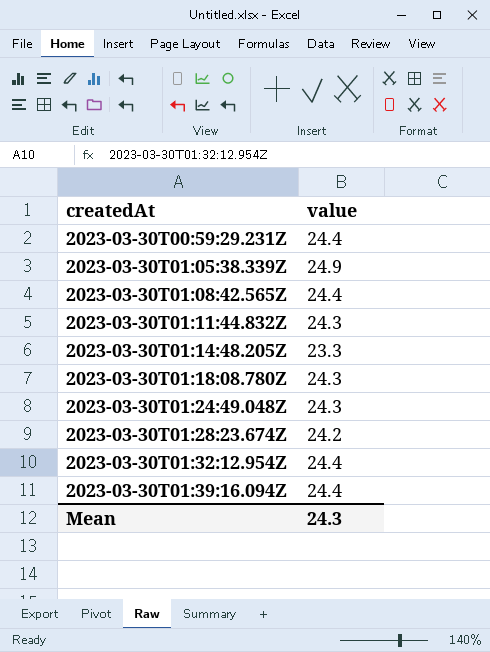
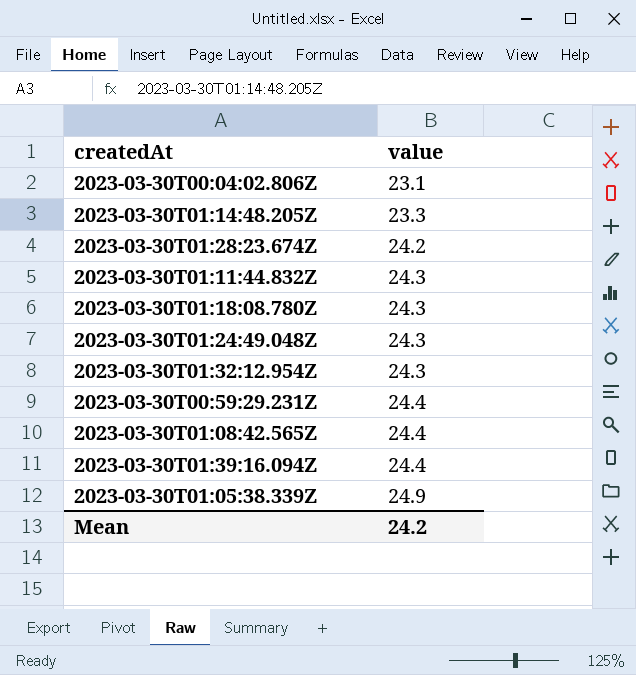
row order: createdAt ascending -> value ascending
row 2023-03-30T00:04:02.806Z: none -> 23.1
2023-03-30T01:32:12.954Z | value: 24.4 -> 24.3
Mean | value: 24.3 -> 24.2

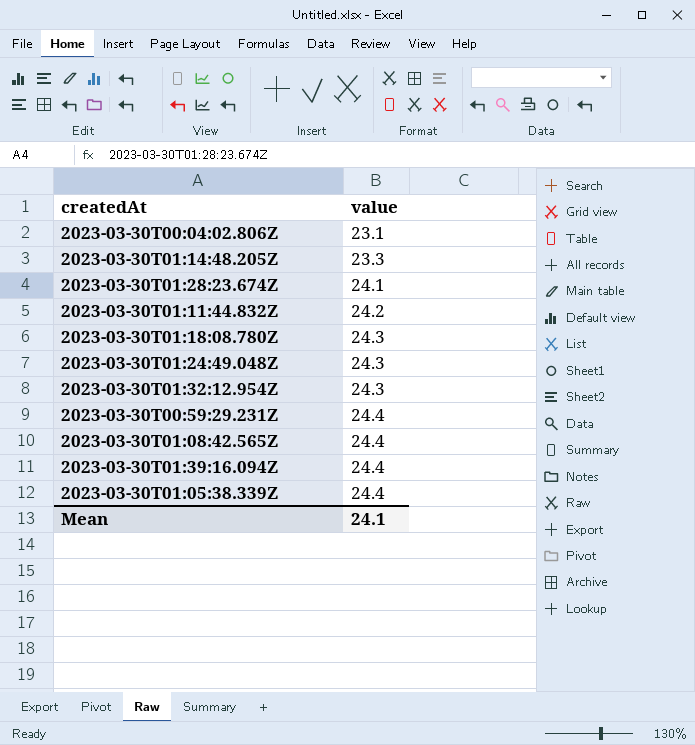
2023-03-30T01:28:23.674Z | value: 24.2 -> 24.1
2023-03-30T01:11:44.832Z | value: 24.3 -> 24.2
2023-03-30T01:05:38.339Z | value: 24.9 -> 24.4
Mean | value: 24.2 -> 24.1

